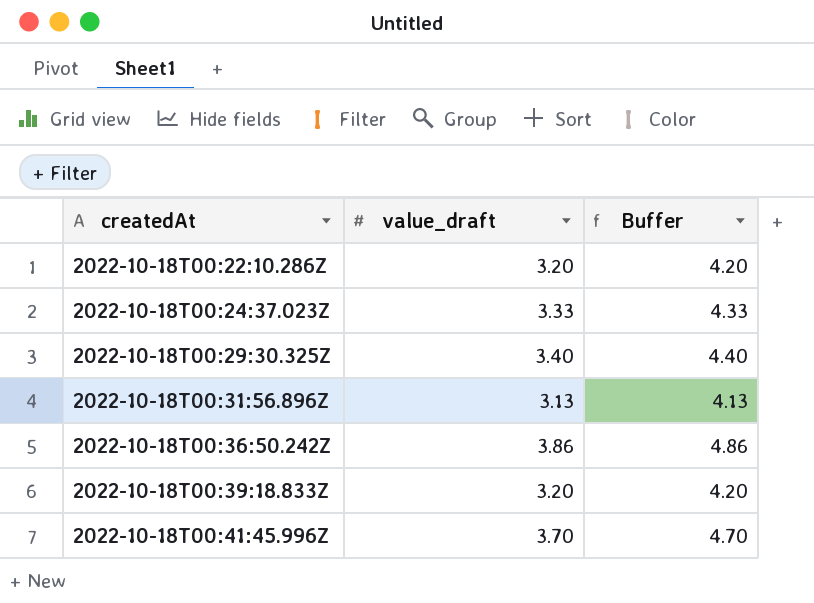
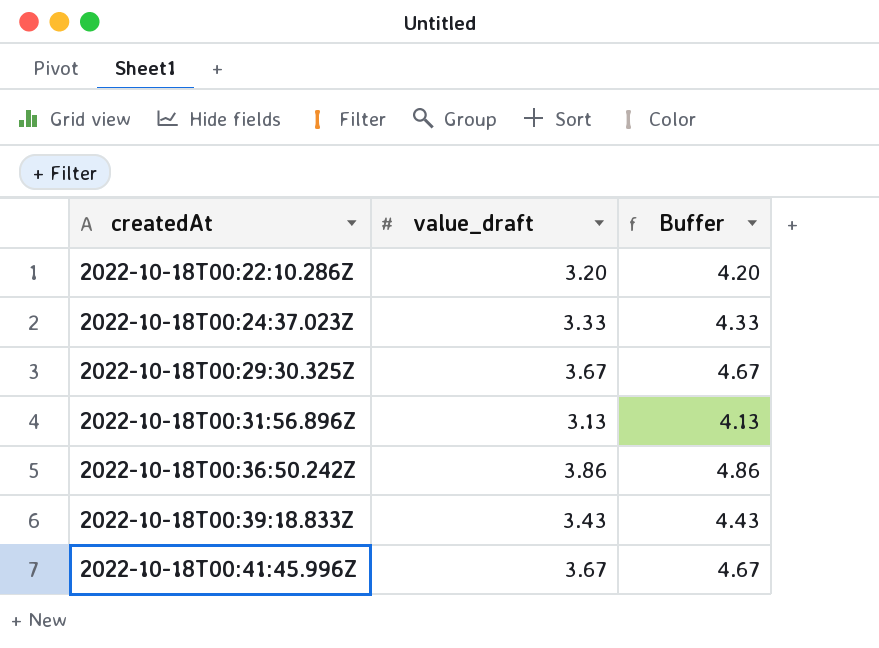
2022-10-18T00:29:30.325Z | value_draft: 3.40 -> 3.67
2022-10-18T00:29:30.325Z | Buffer: 4.40 -> 4.67
2022-10-18T00:39:18.833Z | value_draft: 3.20 -> 3.43
2022-10-18T00:39:18.833Z | Buffer: 4.20 -> 4.43
2022-10-18T00:41:45.996Z | value_draft: 3.70 -> 3.67
2022-10-18T00:41:45.996Z | Buffer: 4.70 -> 4.67

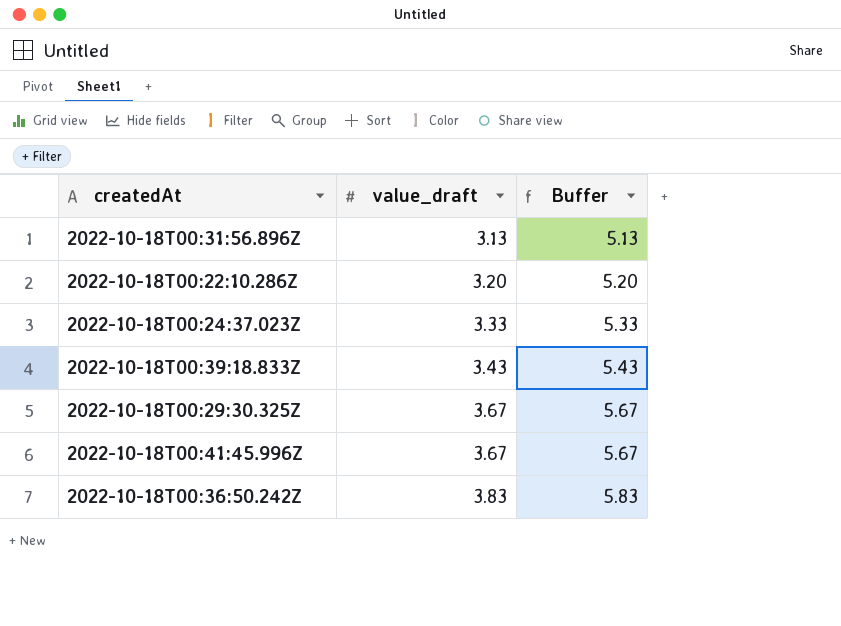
row order: createdAt ascending -> value_draft ascending
column Buffer | formula: [value_draft] + 1 -> [value_draft] + 2
2022-10-18T00:36:50.242Z | value_draft: 3.86 -> 3.83

